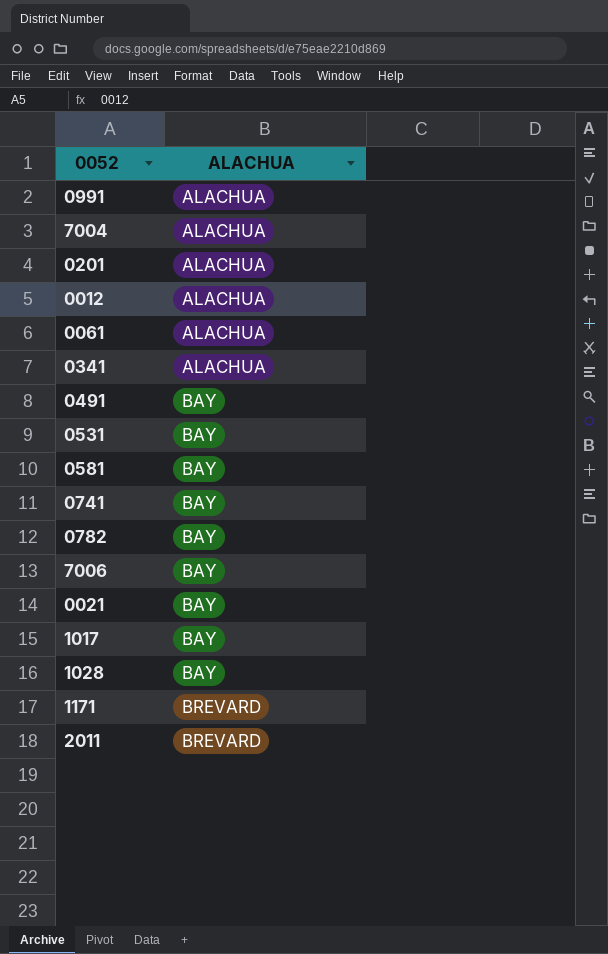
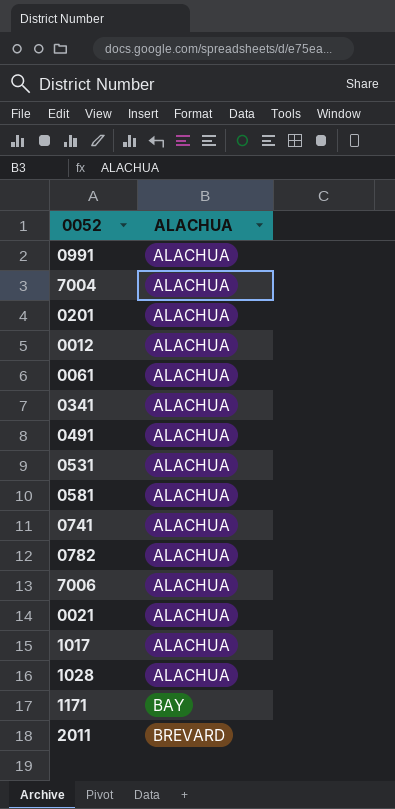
0491 | ALACHUA: BAY -> ALACHUA
0531 | ALACHUA: BAY -> ALACHUA
0581 | ALACHUA: BAY -> ALACHUA
0741 | ALACHUA: BAY -> ALACHUA
0782 | ALACHUA: BAY -> ALACHUA
7006 | ALACHUA: BAY -> ALACHUA
0021 | ALACHUA: BAY -> ALACHUA
1017 | ALACHUA: BAY -> ALACHUA
1028 | ALACHUA: BAY -> ALACHUA
1171 | ALACHUA: BREVARD -> BAY

